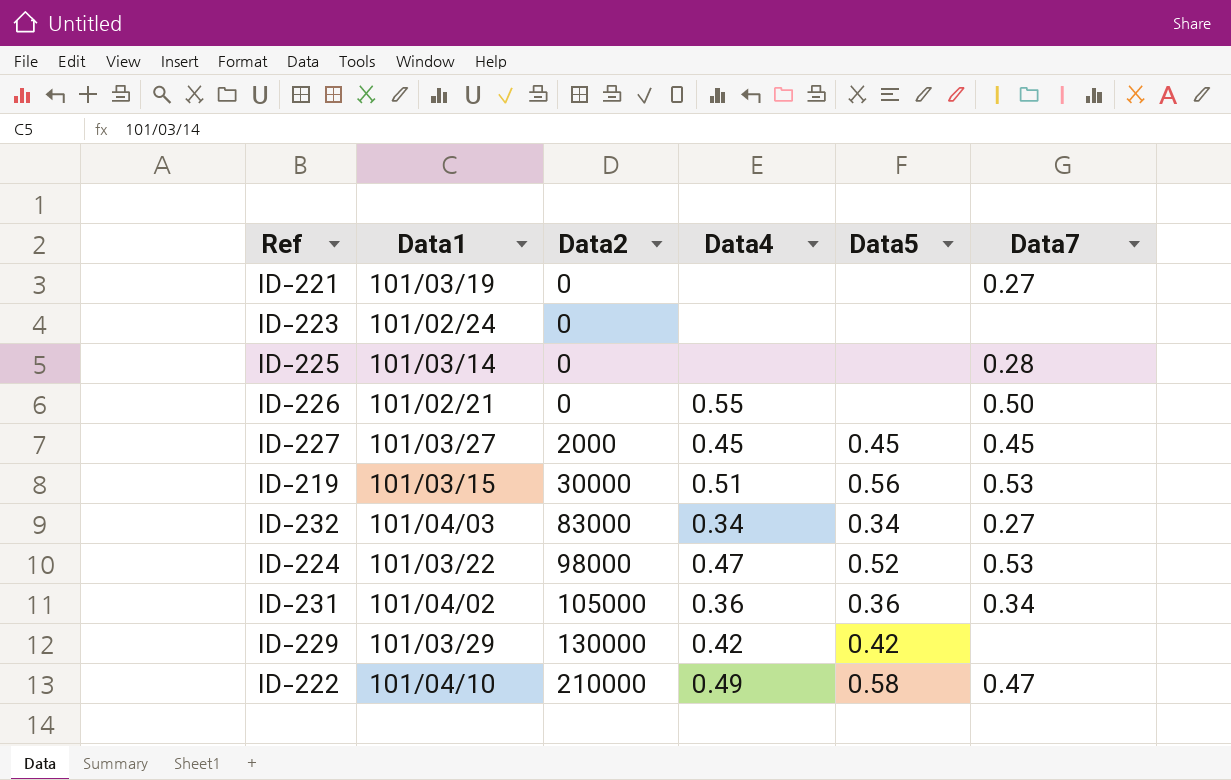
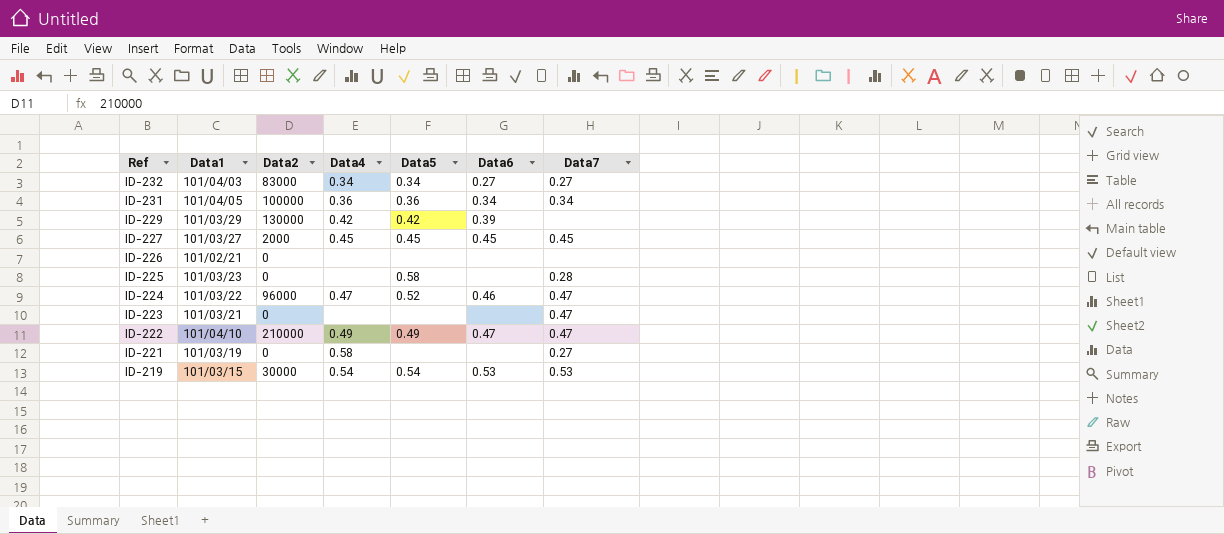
row order: Data2 ascending -> Ref descending
column Data6 | position: none -> 6
ID-231 | Data1: 101/04/02 -> 101/04/05
ID-231 | Data2: 105000 -> 100000
ID-226 | Data4: 0.55 -> none
ID-226 | Data7: 0.50 -> none
ID-225 | Data1: 101/03/14 -> 101/03/23
ID-225 | Data5: none -> 0.58
ID-224 | Data2: 98000 -> 96000
ID-224 | Data7: 0.53 -> 0.47
ID-223 | Data1: 101/02/24 -> 101/03/21
ID-223 | Data7: none -> 0.47
ID-222 | Data5: 0.58 -> 0.49
ID-221 | Data4: none -> 0.58
ID-219 | Data4: 0.51 -> 0.54
ID-219 | Data5: 0.56 -> 0.54

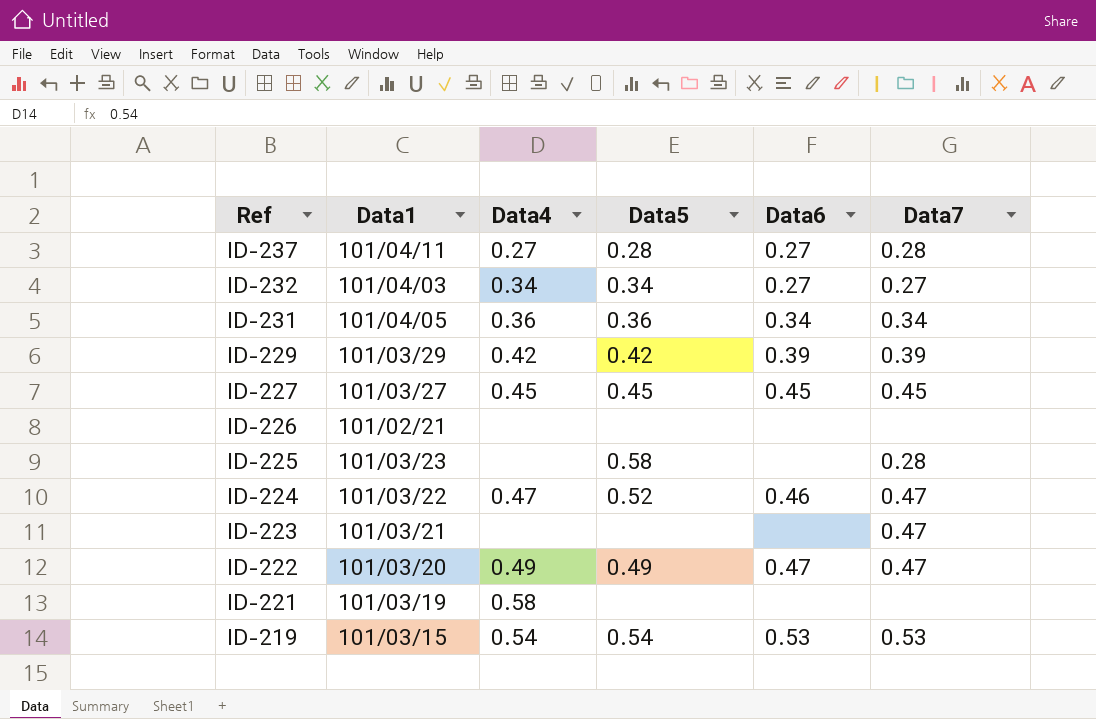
column Data2 | position: 3 -> none
row ID-237: none -> 101/04/11 | 0.27 | 0.28 | 0.27 | 0.28
ID-229 | Data7: none -> 0.39
ID-222 | Data1: 101/04/10 -> 101/03/20
ID-221 | Data7: 0.27 -> none

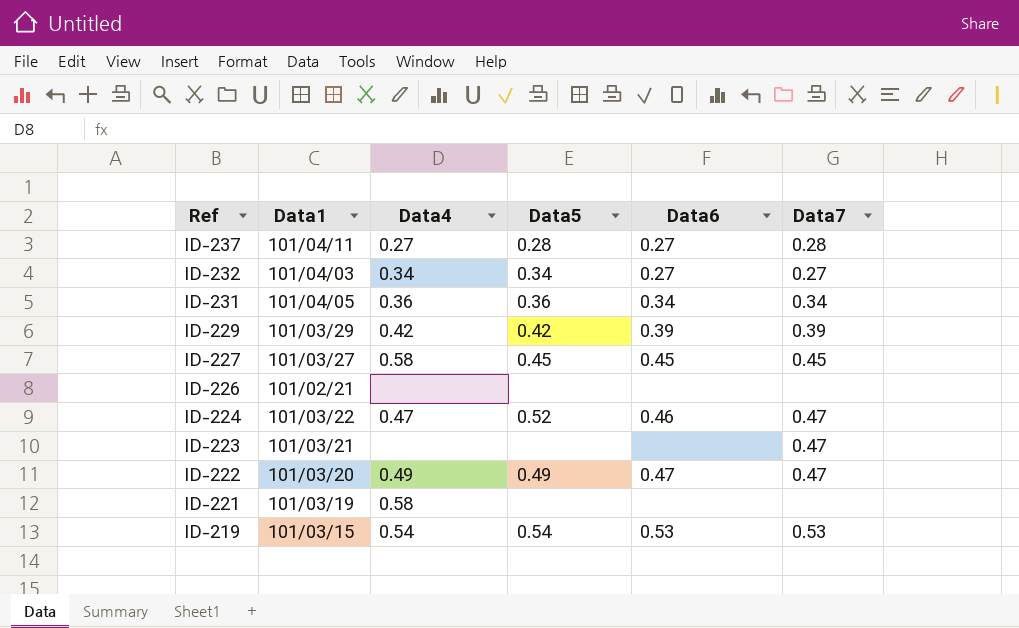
row ID-225: 101/03/23 | none | 0.58 | none | 0.28 -> none
ID-227 | Data4: 0.45 -> 0.58

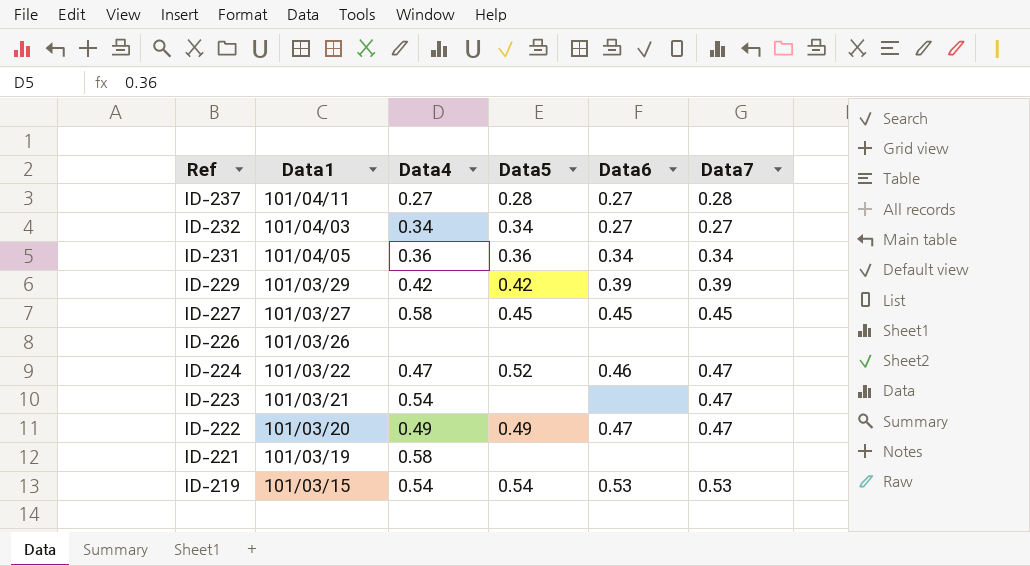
ID-226 | Data1: 101/02/21 -> 101/03/26
ID-223 | Data4: none -> 0.54

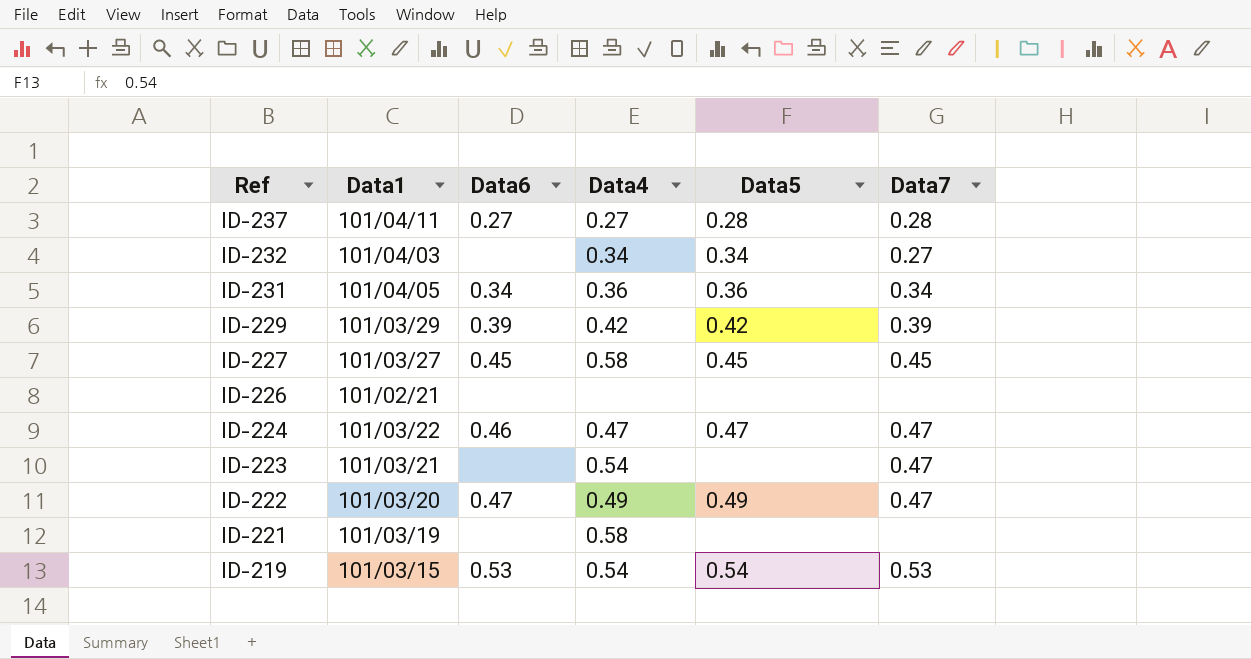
column Data6 | position: 5 -> 3
ID-232 | Data6: 0.27 -> none
ID-226 | Data1: 101/03/26 -> 101/02/21
ID-224 | Data5: 0.52 -> 0.47

